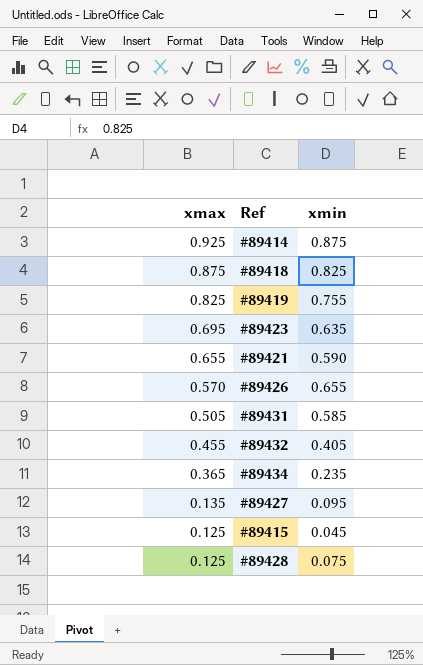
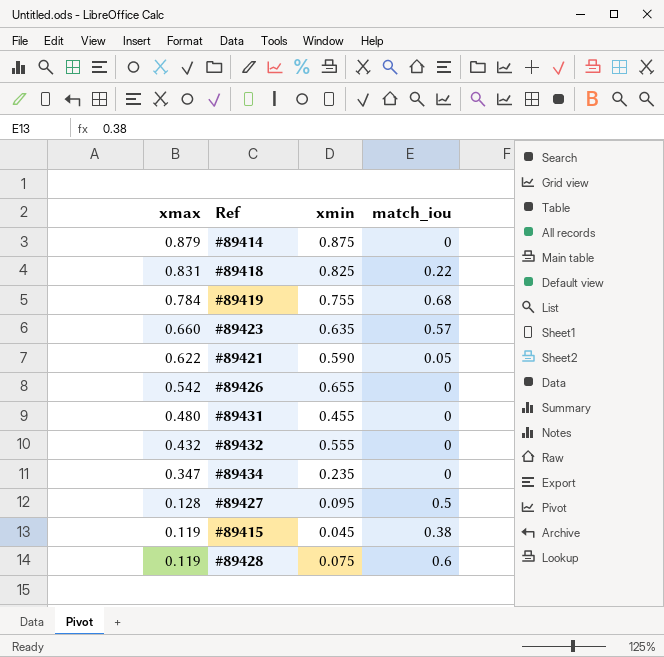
column match_iou | position: none -> 4
#89414 | xmax: 0.925 -> 0.879
#89418 | xmax: 0.875 -> 0.831
#89419 | xmax: 0.825 -> 0.784
#89423 | xmax: 0.695 -> 0.660
#89421 | xmax: 0.655 -> 0.622
#89426 | xmax: 0.570 -> 0.542
#89431 | xmax: 0.505 -> 0.480
#89431 | xmin: 0.585 -> 0.455
#89432 | xmax: 0.455 -> 0.432
#89432 | xmin: 0.405 -> 0.555
#89434 | xmax: 0.365 -> 0.347
#89427 | xmax: 0.135 -> 0.128
#89415 | xmax: 0.125 -> 0.119
#89428 | xmax: 0.125 -> 0.119

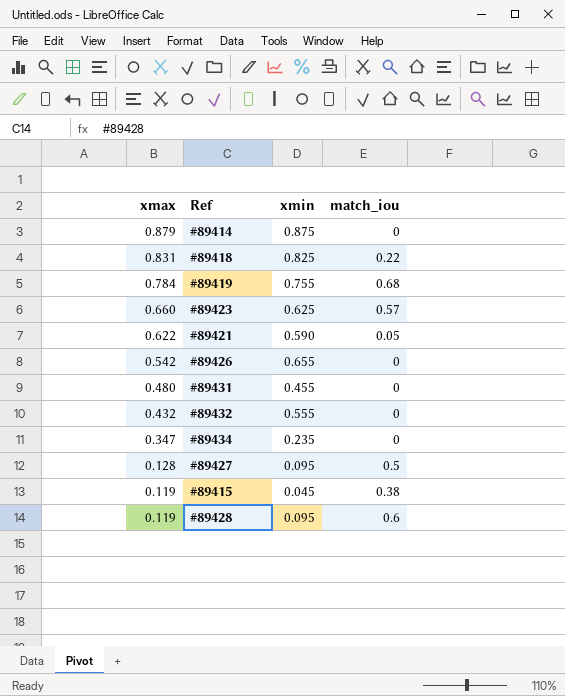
#89423 | xmin: 0.635 -> 0.625
#89428 | xmin: 0.075 -> 0.095

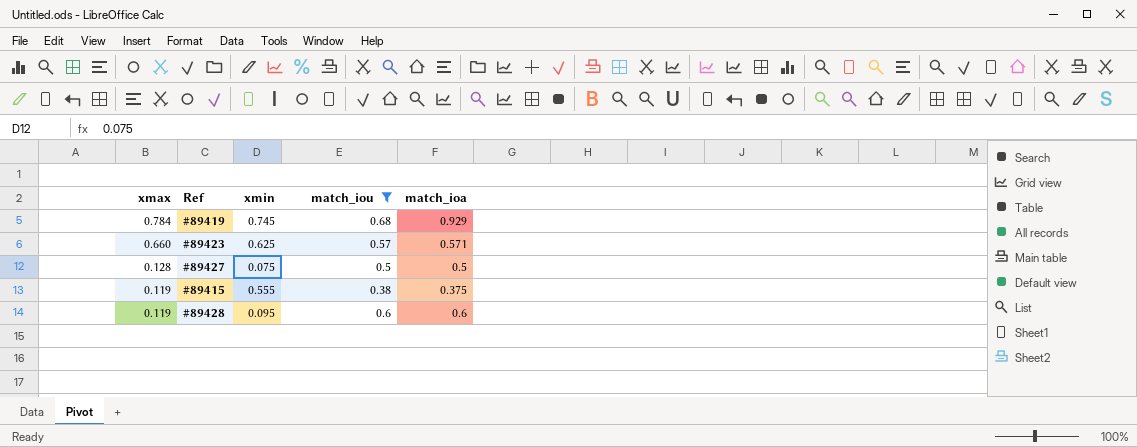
filter: none -> match_iou >= 0.38
column match_ioa | position: none -> 5
#89419 | xmin: 0.755 -> 0.745
#89427 | xmin: 0.095 -> 0.075
#89415 | xmin: 0.045 -> 0.555

